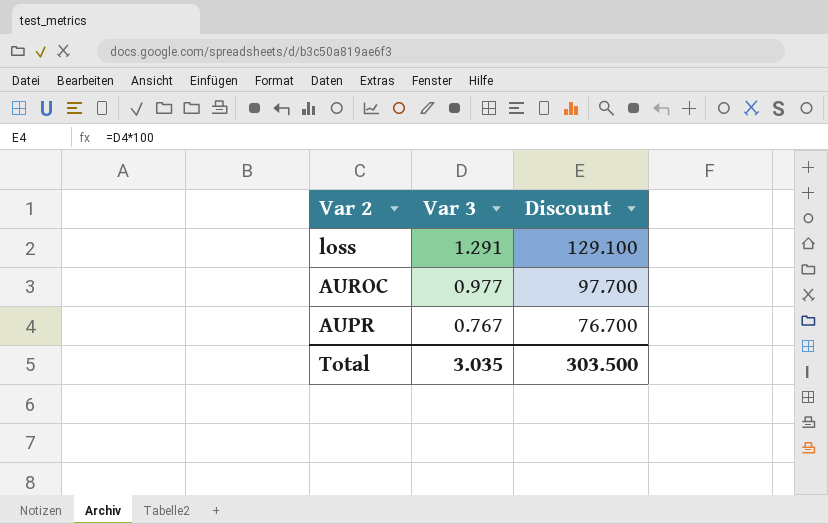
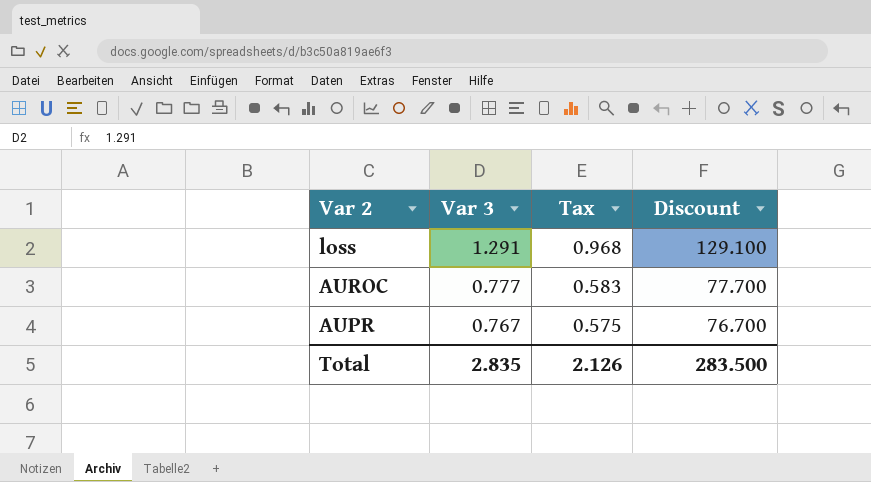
column Tax | formula: none -> [Var 3] * 0.75
AUROC | Var 3: 0.977 -> 0.777
AUROC | Discount: 97.700 -> 77.700
Total | Var 3: 3.035 -> 2.835
Total | Discount: 303.500 -> 283.500

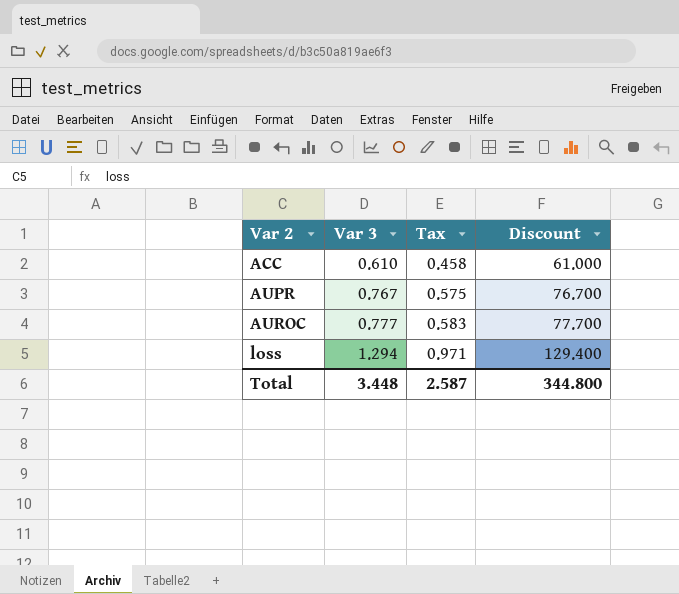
row order: Var 2 descending -> Var 2 ascending
row ACC: none -> 0.610 | 0.458 | 61.000
loss | Var 3: 1.291 -> 1.294
loss | Tax: 0.968 -> 0.971
loss | Discount: 129.100 -> 129.400
Total | Var 3: 2.835 -> 3.448
Total | Tax: 2.126 -> 2.587
Total | Discount: 283.500 -> 344.800

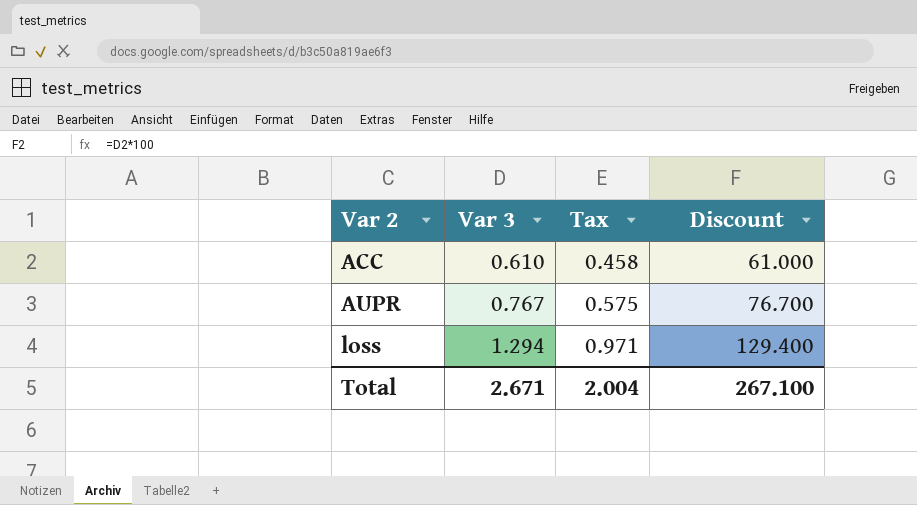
row AUROC: 0.777 | 0.583 | 77.700 -> none
Total | Var 3: 3.448 -> 2.671
Total | Tax: 2.587 -> 2.004
Total | Discount: 344.800 -> 267.100

